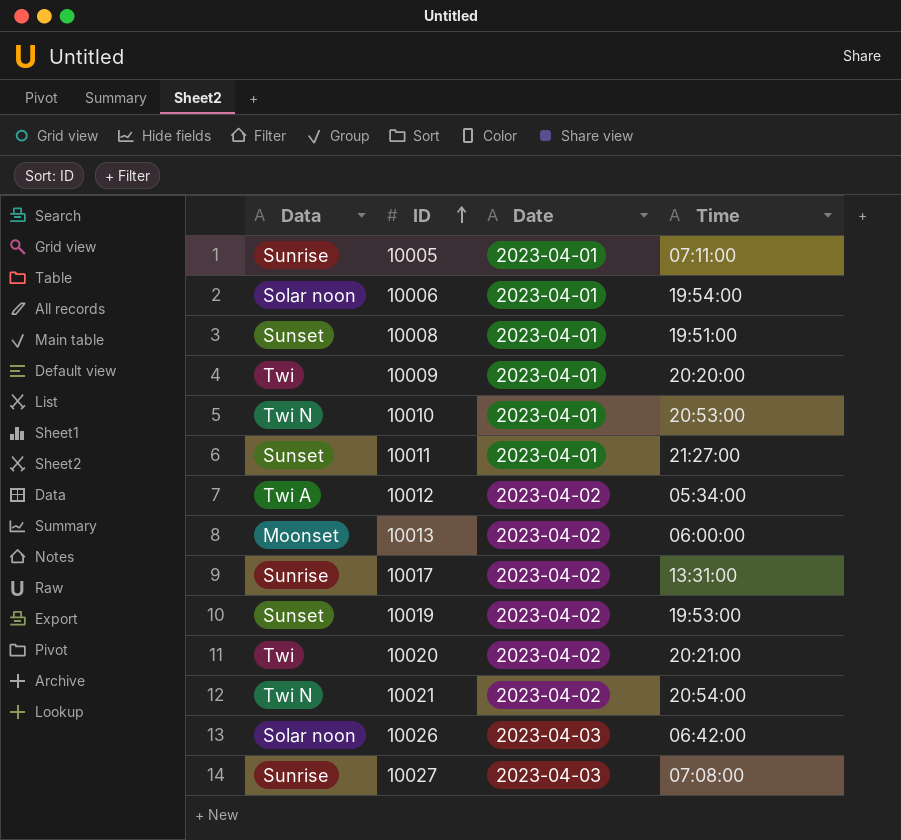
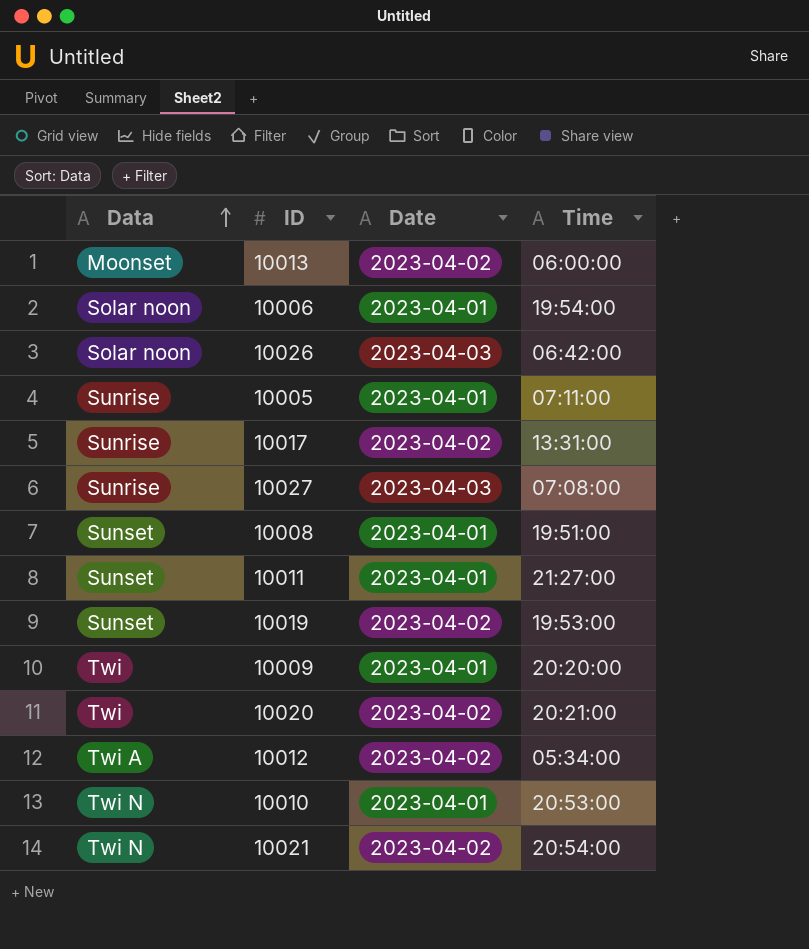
row order: ID ascending -> Data ascending

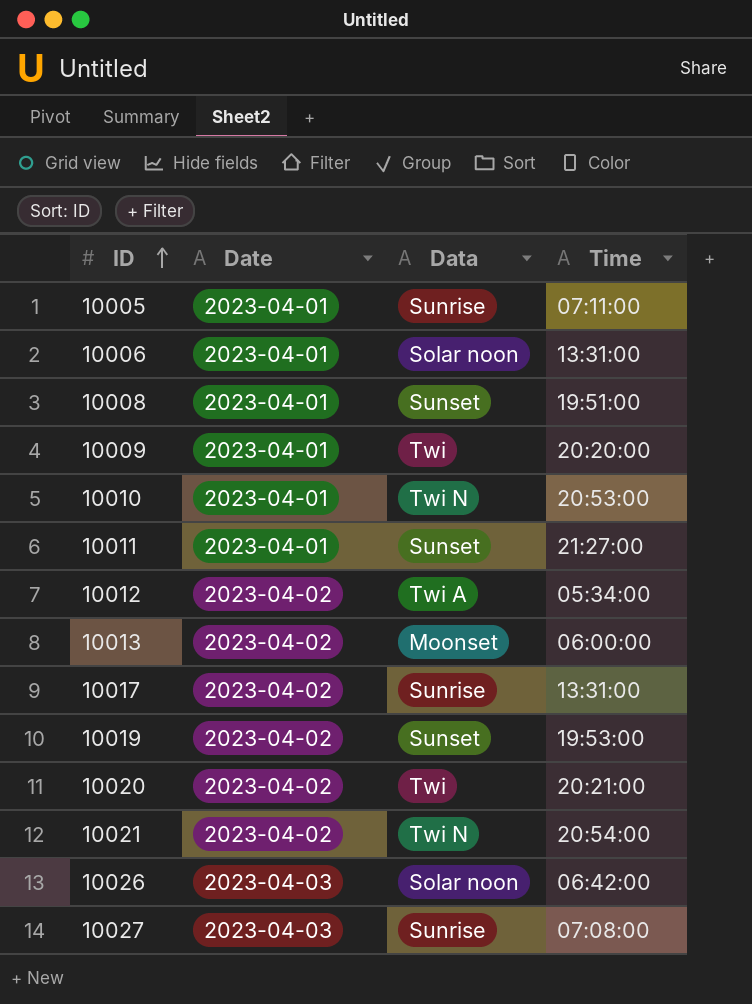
row order: Data ascending -> ID ascending
column Data | position: 1 -> 3
10006 | Time: 19:54:00 -> 13:31:00

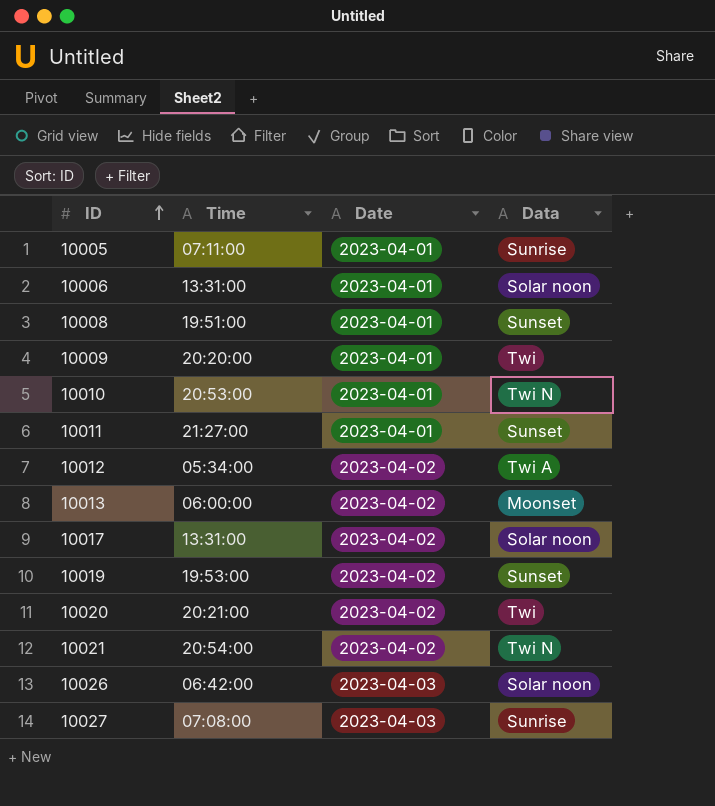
column Time | position: 4 -> 2
10017 | Data: Sunrise -> Solar noon

